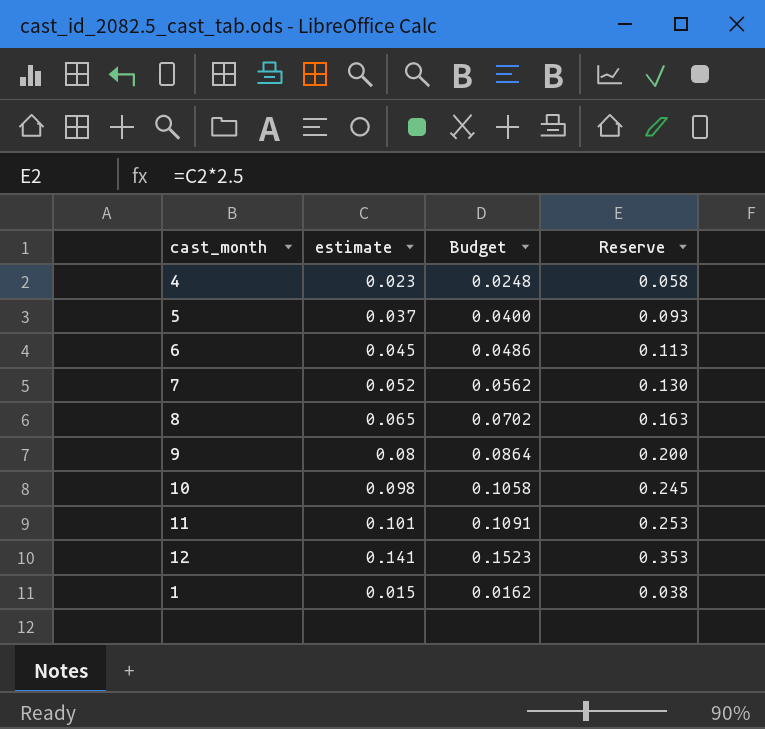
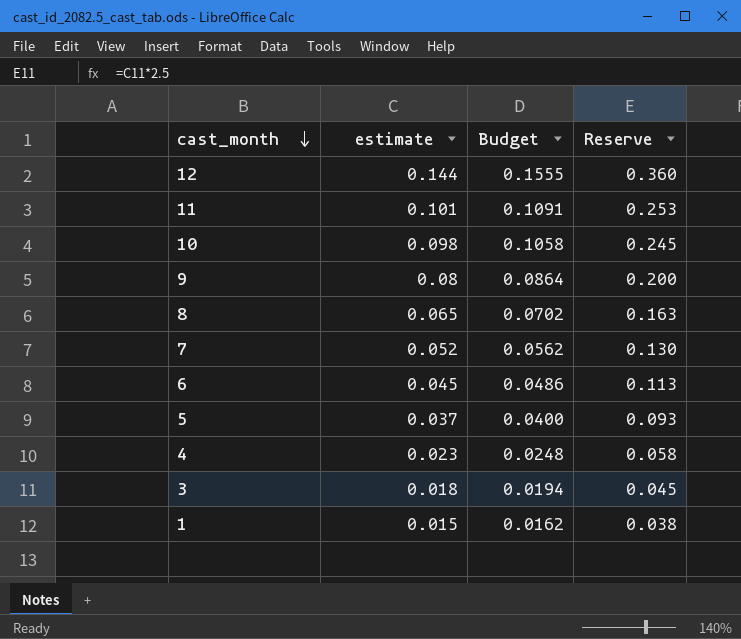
row order: none -> cast_month descending
12 | estimate: 0.141 -> 0.144
12 | Budget: 0.1523 -> 0.1555
12 | Reserve: 0.353 -> 0.360
row 3: none -> 0.018 | 0.0194 | 0.045

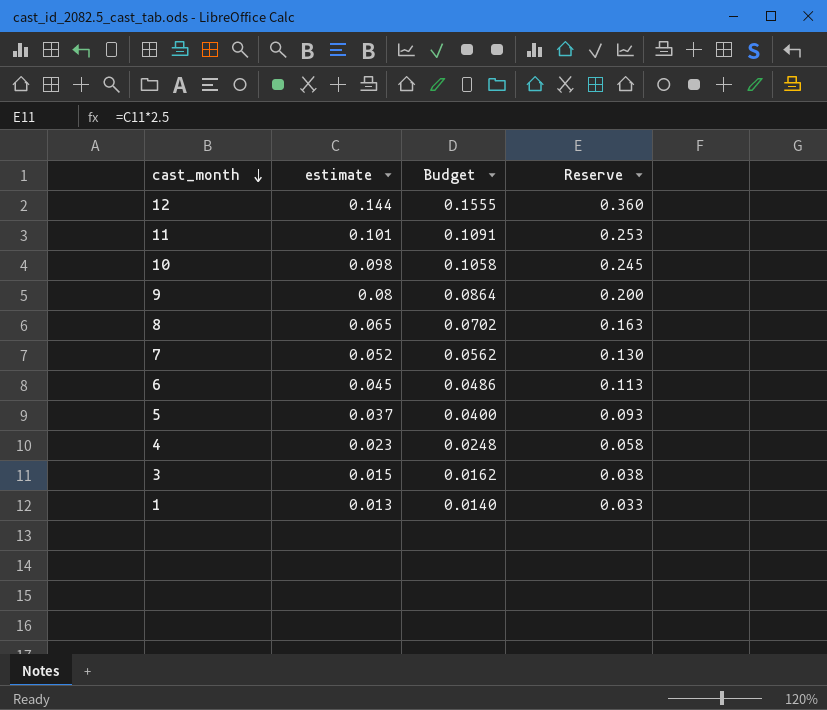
3 | estimate: 0.018 -> 0.015
3 | Budget: 0.0194 -> 0.0162
3 | Reserve: 0.045 -> 0.038
1 | estimate: 0.015 -> 0.013
1 | Budget: 0.0162 -> 0.0140
1 | Reserve: 0.038 -> 0.033

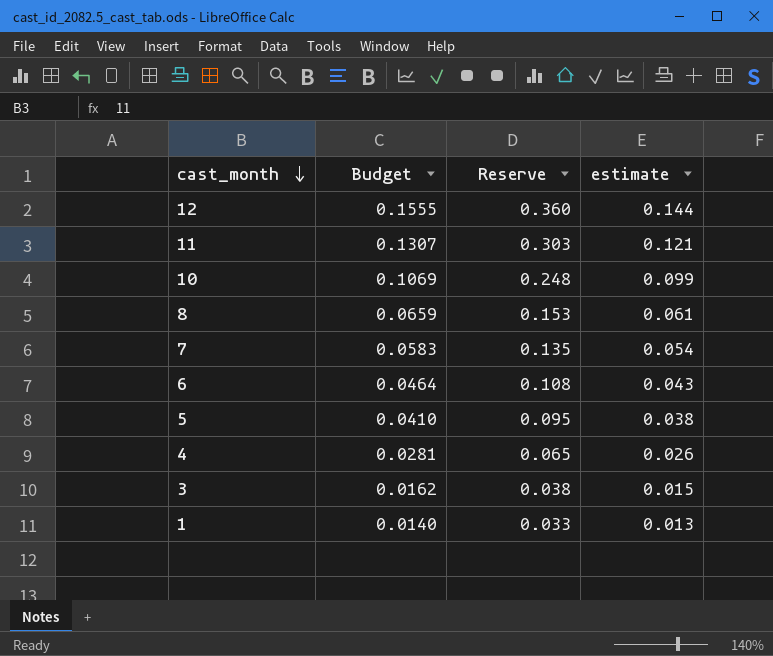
column estimate | position: 2 -> 4
row 9: 0.08 | 0.0864 | 0.200 -> none
11 | Budget: 0.1091 -> 0.1307
11 | Reserve: 0.253 -> 0.303
11 | estimate: 0.101 -> 0.121
10 | Budget: 0.1058 -> 0.1069
10 | Reserve: 0.245 -> 0.248
10 | estimate: 0.098 -> 0.099
8 | Budget: 0.0702 -> 0.0659
8 | Reserve: 0.163 -> 0.153
8 | estimate: 0.065 -> 0.061
7 | Budget: 0.0562 -> 0.0583
7 | Reserve: 0.130 -> 0.135
7 | estimate: 0.052 -> 0.054
6 | Budget: 0.0486 -> 0.0464
6 | Reserve: 0.113 -> 0.108
6 | estimate: 0.045 -> 0.043
5 | Budget: 0.0400 -> 0.0410
5 | Reserve: 0.093 -> 0.095
5 | estimate: 0.037 -> 0.038
4 | Budget: 0.0248 -> 0.0281
4 | Reserve: 0.058 -> 0.065
4 | estimate: 0.023 -> 0.026

